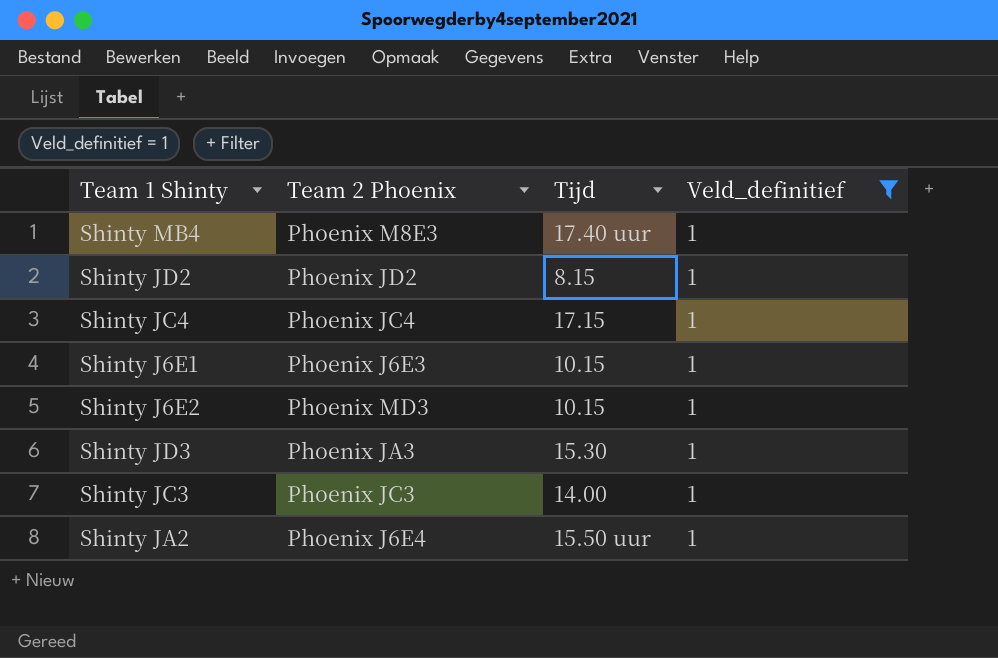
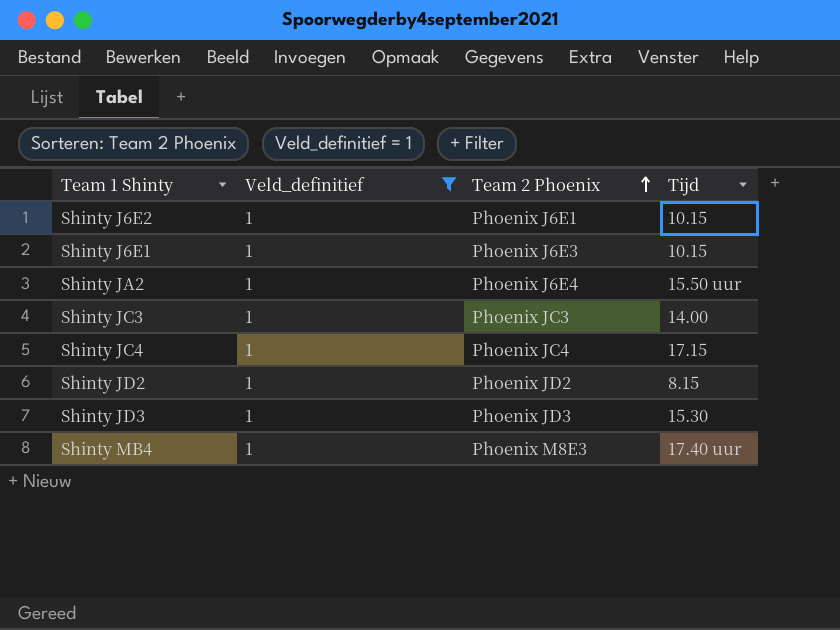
row order: none -> Team 2 Phoenix ascending
column Veld_definitief | position: 4 -> 2
Shinty J6E2 | Team 2 Phoenix: Phoenix MD3 -> Phoenix J6E1
Shinty JD3 | Team 2 Phoenix: Phoenix JA3 -> Phoenix JD3

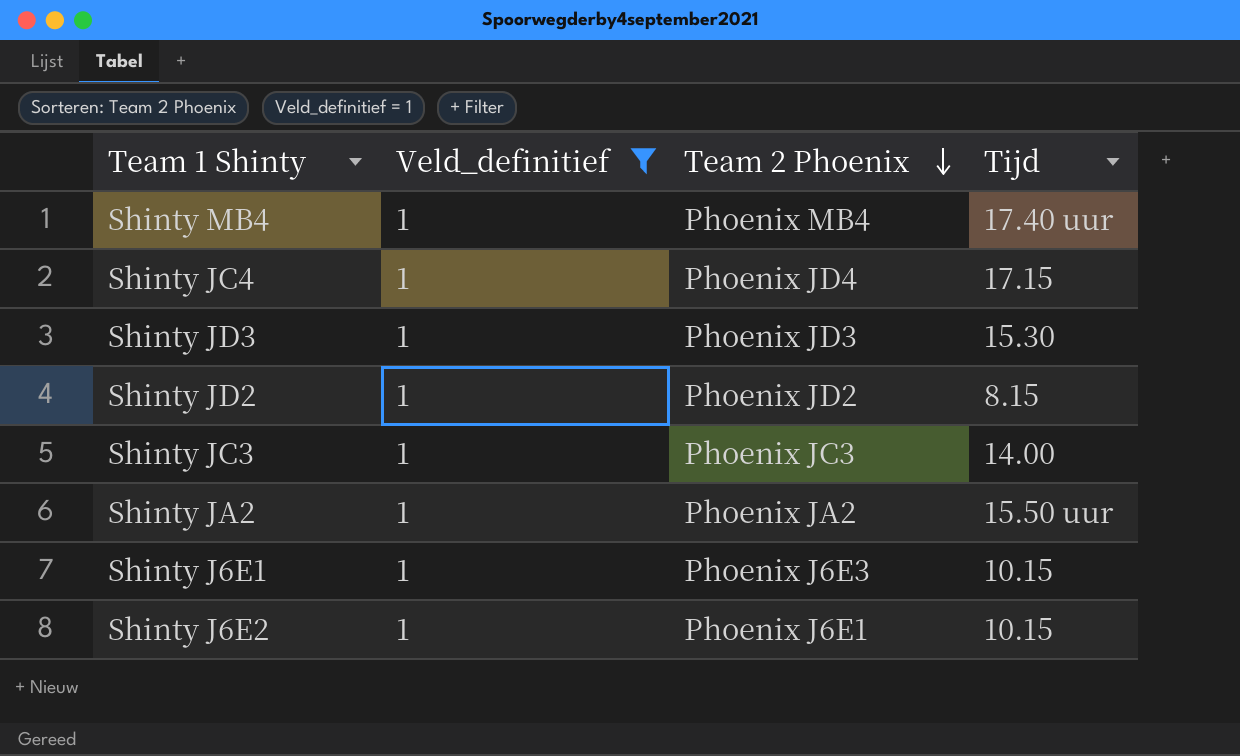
row order: Team 2 Phoenix ascending -> Team 2 Phoenix descending
Shinty MB4 | Team 2 Phoenix: Phoenix M8E3 -> Phoenix MB4
Shinty JC4 | Team 2 Phoenix: Phoenix JC4 -> Phoenix JD4
Shinty JA2 | Team 2 Phoenix: Phoenix J6E4 -> Phoenix JA2

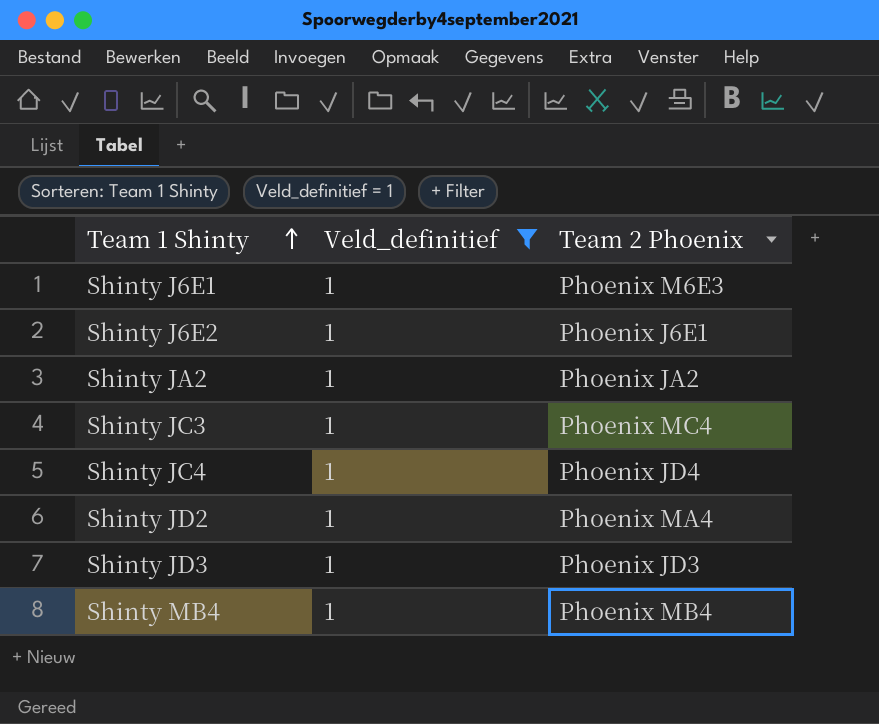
row order: Team 2 Phoenix descending -> Team 1 Shinty ascending
column Tijd | position: 4 -> none
Shinty J6E1 | Team 2 Phoenix: Phoenix J6E3 -> Phoenix M6E3
Shinty JC3 | Team 2 Phoenix: Phoenix JC3 -> Phoenix MC4
Shinty JD2 | Team 2 Phoenix: Phoenix JD2 -> Phoenix MA4

